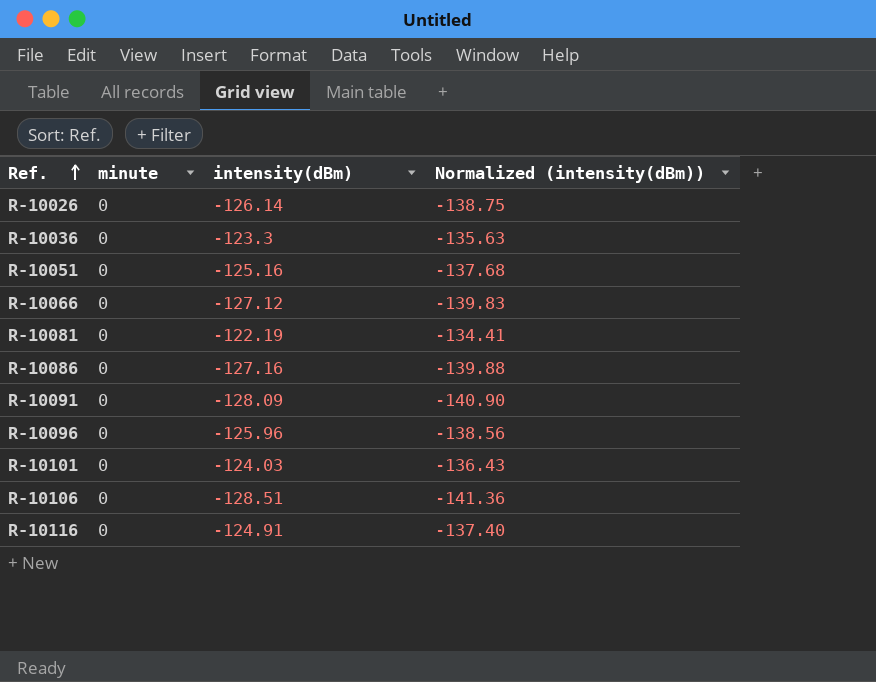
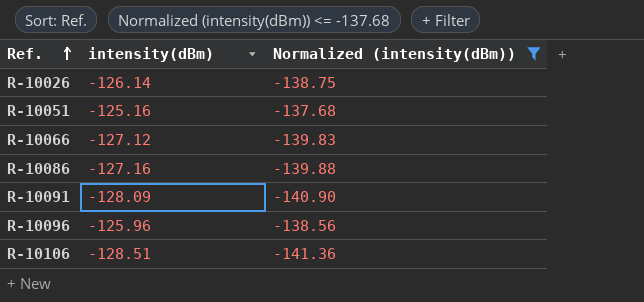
filter: none -> Normalized (intensity(dBm)) <= -137.68
column minute | position: 2 -> none

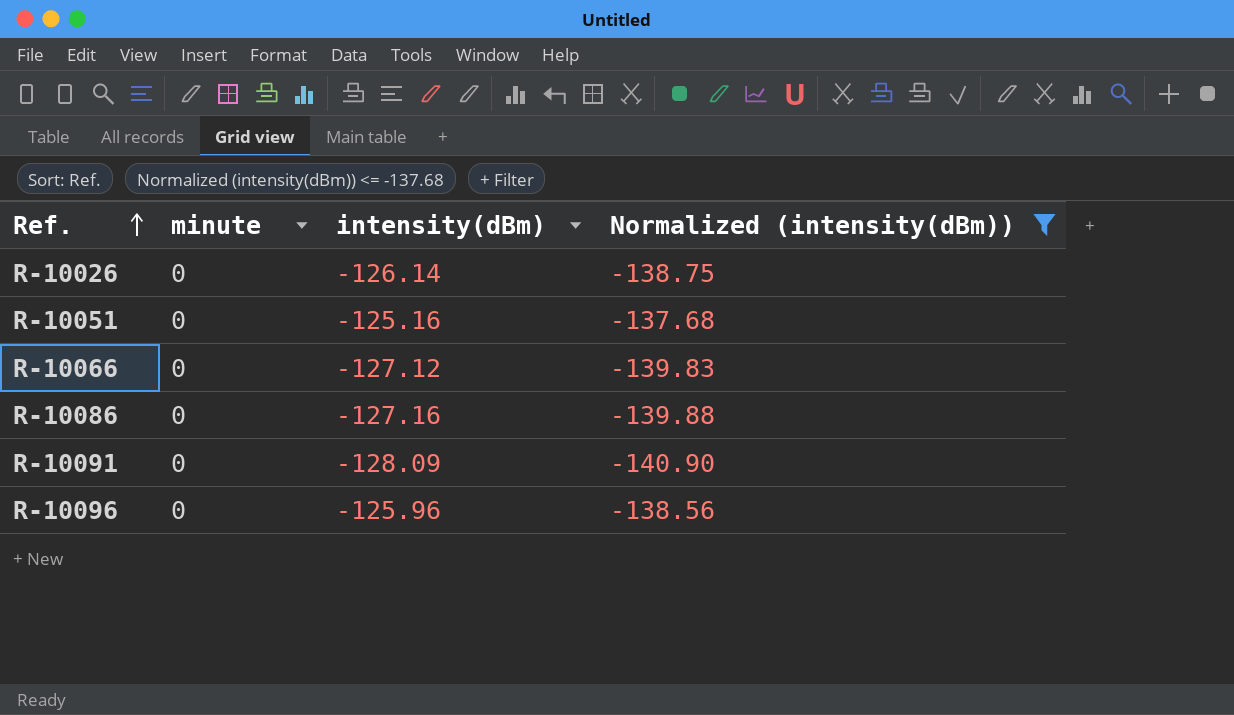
column minute | position: none -> 2
row R-10106: -128.51 | -141.36 -> none

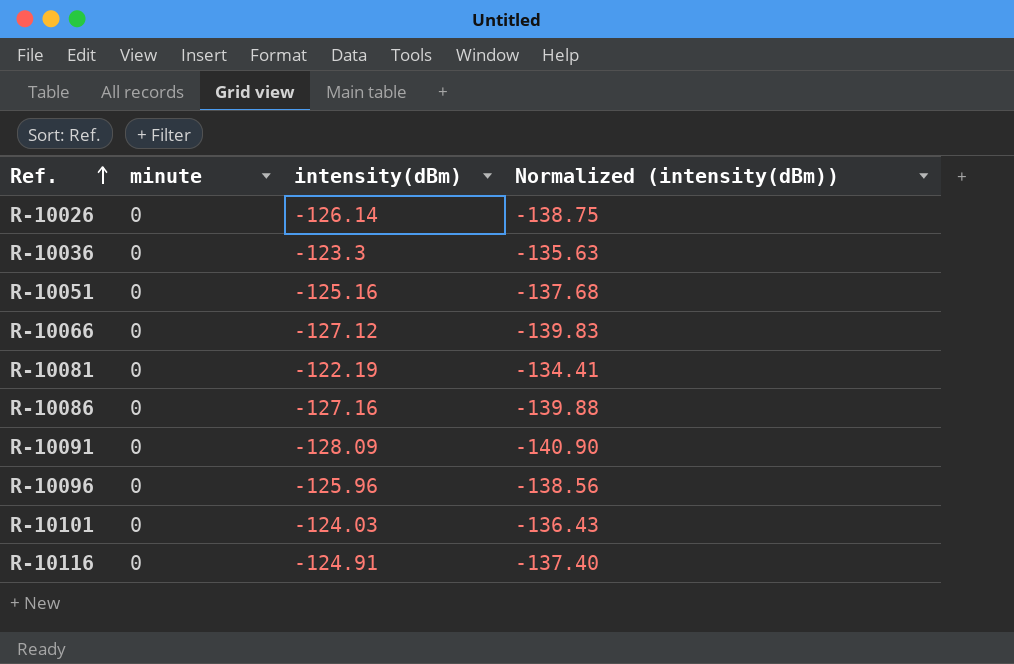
filter: Normalized (intensity(dBm)) <= -137.68 -> none

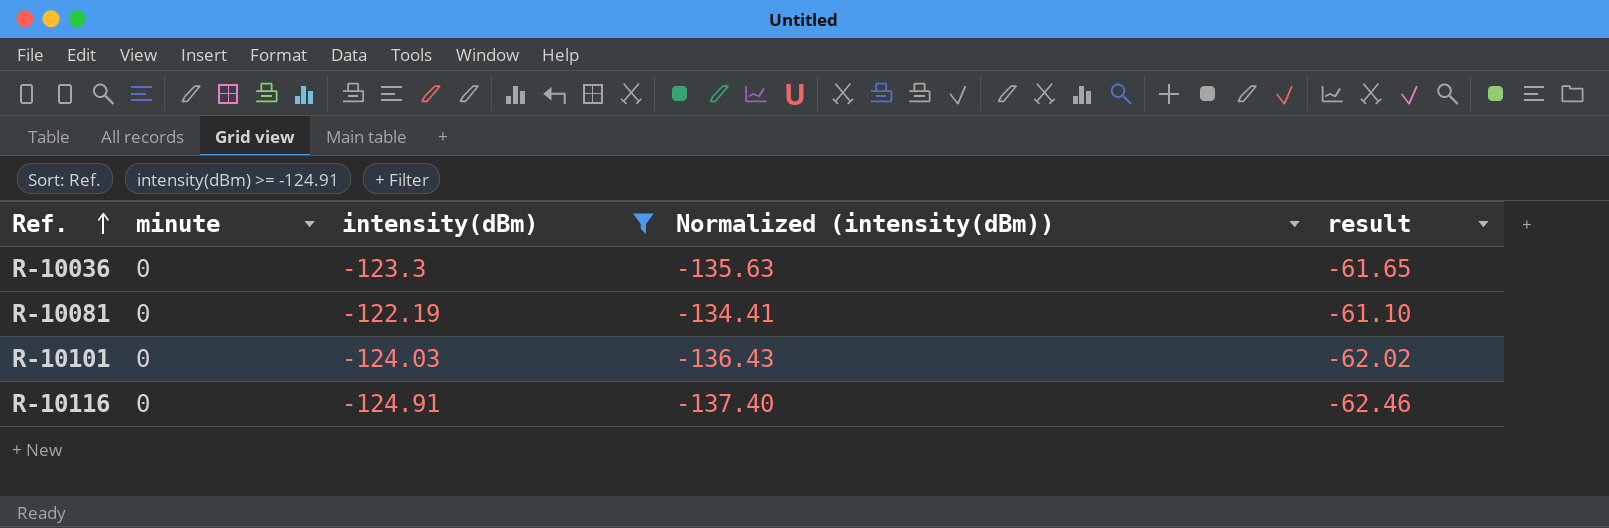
filter: none -> intensity(dBm) >= -124.91
column result | formula: none -> [intensity(dBm)] * 0.5

